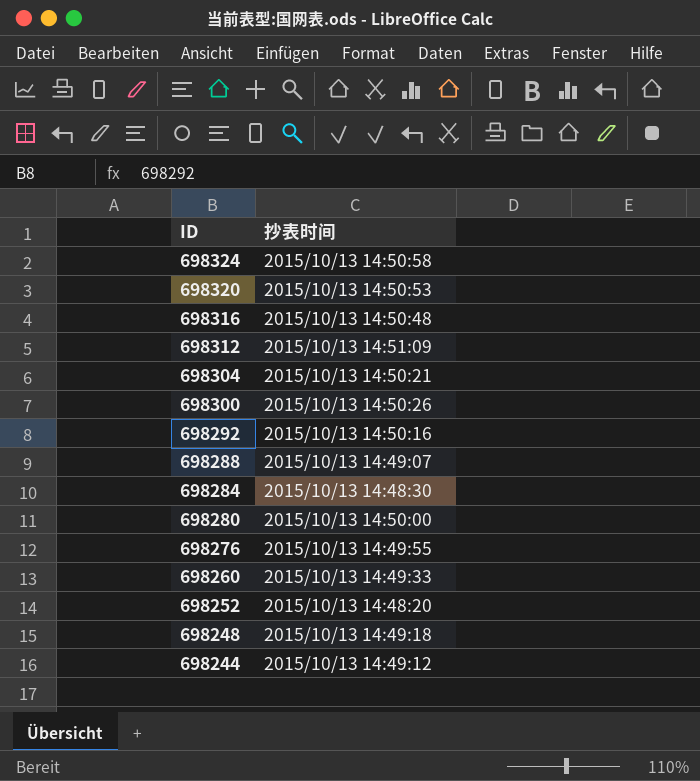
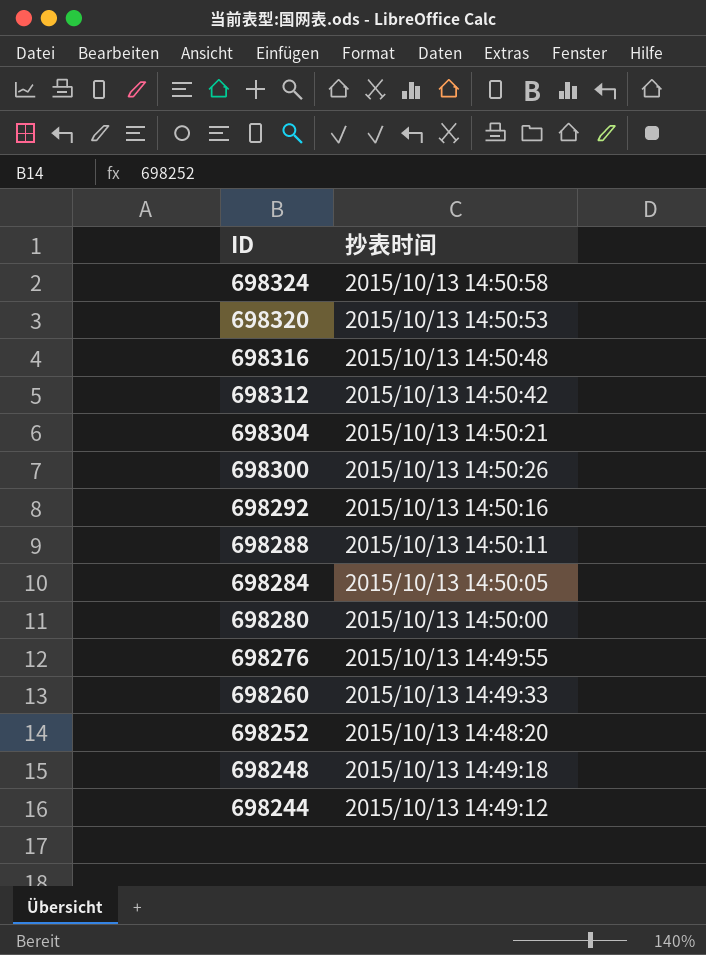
698312 | 抄表时间: 2015/10/13 14:51:09 -> 2015/10/13 14:50:42
698288 | 抄表时间: 2015/10/13 14:49:07 -> 2015/10/13 14:50:11
698284 | 抄表时间: 2015/10/13 14:48:30 -> 2015/10/13 14:50:05

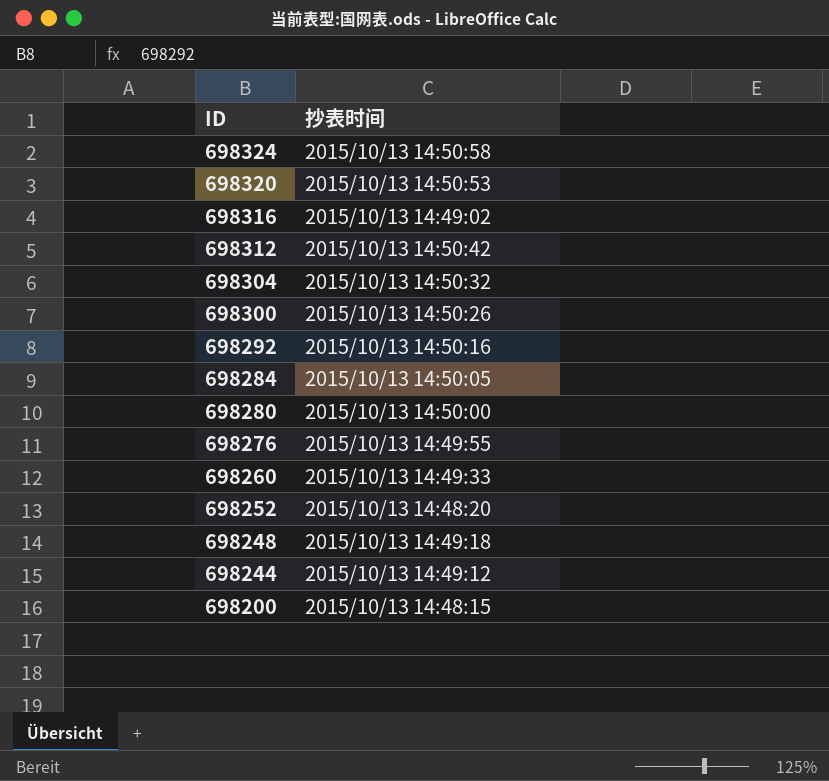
row 698288: 2015/10/13 14:50:11 -> none
698316 | 抄表时间: 2015/10/13 14:50:48 -> 2015/10/13 14:49:02
698304 | 抄表时间: 2015/10/13 14:50:21 -> 2015/10/13 14:50:32
row 698200: none -> 2015/10/13 14:48:15

